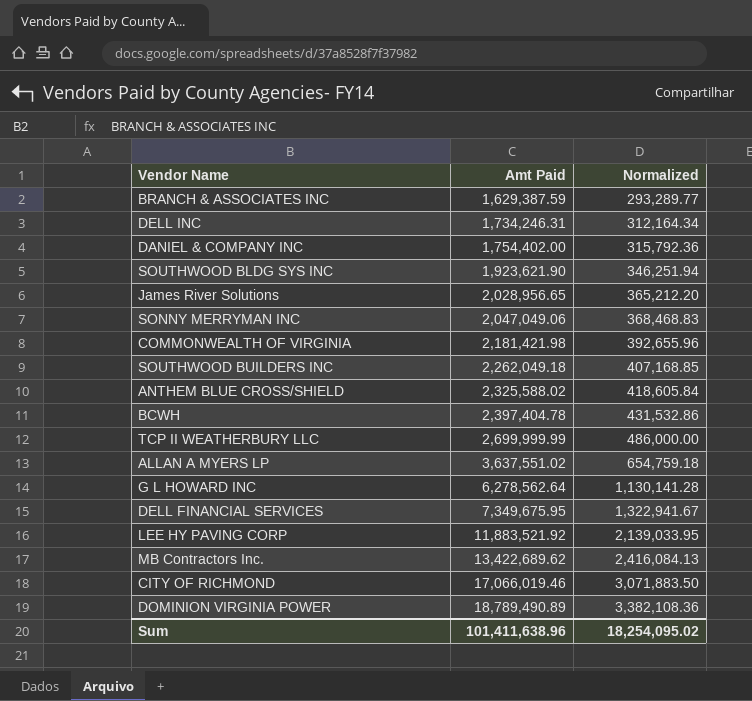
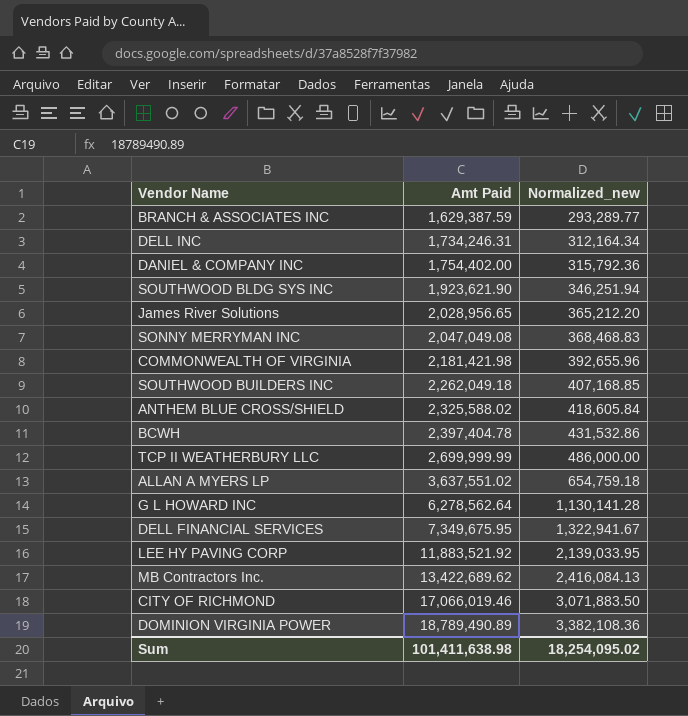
column name: Normalized -> Normalized_new
SONNY MERRYMAN INC | Amt Paid: 2,047,049.06 -> 2,047,049.08
Sum | Amt Paid: 101,411,638.96 -> 101,411,638.98

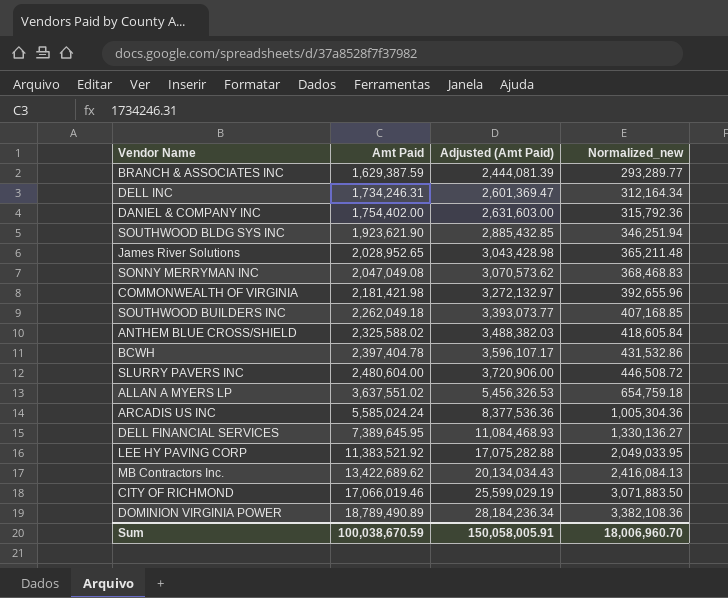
column Adjusted (Amt Paid) | formula: none -> [Amt Paid] * 1.5
row TCP II WEATHERBURY LLC: 2,699,999.99 | 486,000.00 -> none
row G L HOWARD INC: 6,278,562.64 | 1,130,141.28 -> none
James River Solutions | Amt Paid: 2,028,956.65 -> 2,028,952.65
James River Solutions | Normalized_new: 365,212.20 -> 365,211.48
row SLURRY PAVERS INC: none -> 2,480,604.00 | 3,720,906.00 | 446,508.72
row ARCADIS US INC: none -> 5,585,024.24 | 8,377,536.36 | 1,005,304.36
DELL FINANCIAL SERVICES | Amt Paid: 7,349,675.95 -> 7,389,645.95
DELL FINANCIAL SERVICES | Normalized_new: 1,322,941.67 -> 1,330,136.27
LEE HY PAVING CORP | Amt Paid: 11,883,521.92 -> 11,383,521.92
LEE HY PAVING CORP | Normalized_new: 2,139,033.95 -> 2,049,033.95
Sum | Amt Paid: 101,411,638.98 -> 100,038,670.59
Sum | Normalized_new: 18,254,095.02 -> 18,006,960.70

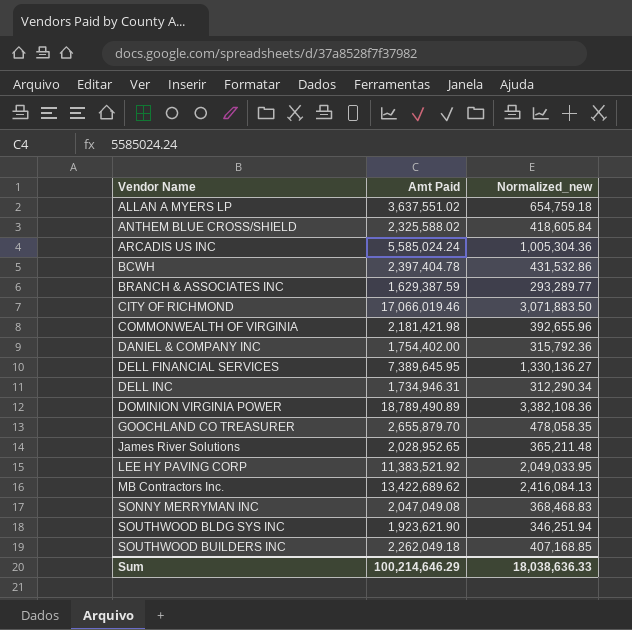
row order: Amt Paid ascending -> Vendor Name ascending
column Adjusted (Amt Paid) | formula: [Amt Paid] * 1.5 -> none
row SLURRY PAVERS INC: 2,480,604.00 | 3,720,906.00 | 446,508.72 -> none
DELL INC | Amt Paid: 1,734,246.31 -> 1,734,946.31
DELL INC | Normalized_new: 312,164.34 -> 312,290.34
row GOOCHLAND CO TREASURER: none -> 2,655,879.70 | 478,058.35
Sum | Amt Paid: 100,038,670.59 -> 100,214,646.29
Sum | Normalized_new: 18,006,960.70 -> 18,038,636.33

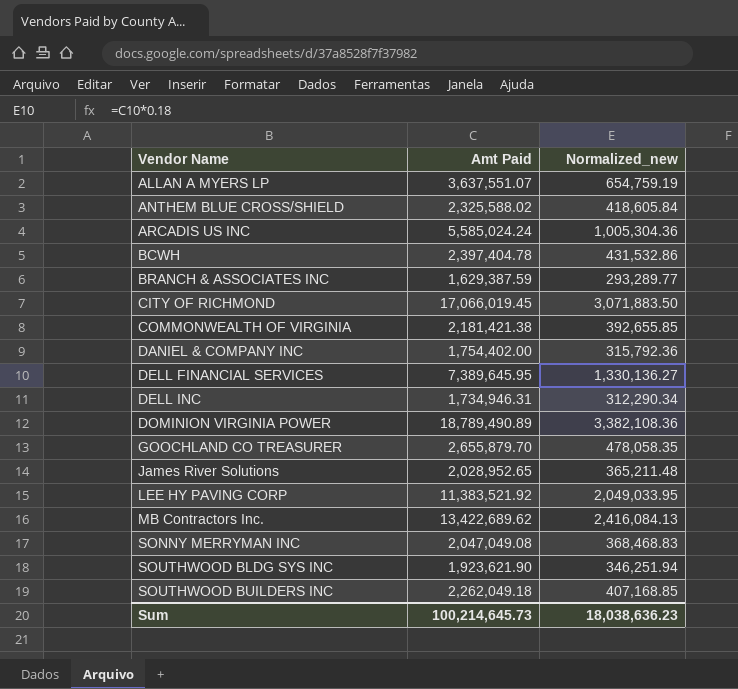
ALLAN A MYERS LP | Amt Paid: 3,637,551.02 -> 3,637,551.07
ALLAN A MYERS LP | Normalized_new: 654,759.18 -> 654,759.19
CITY OF RICHMOND | Amt Paid: 17,066,019.46 -> 17,066,019.45
COMMONWEALTH OF VIRGINIA | Amt Paid: 2,181,421.98 -> 2,181,421.38
COMMONWEALTH OF VIRGINIA | Normalized_new: 392,655.96 -> 392,655.85
Sum | Amt Paid: 100,214,646.29 -> 100,214,645.73
Sum | Normalized_new: 18,038,636.33 -> 18,038,636.23

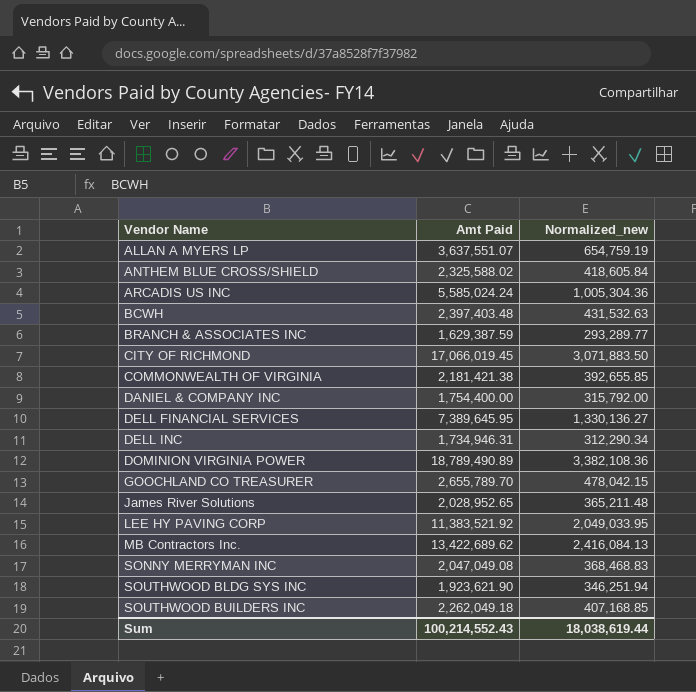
BCWH | Amt Paid: 2,397,404.78 -> 2,397,403.48
BCWH | Normalized_new: 431,532.86 -> 431,532.63
DANIEL & COMPANY INC | Amt Paid: 1,754,402.00 -> 1,754,400.00
DANIEL & COMPANY INC | Normalized_new: 315,792.36 -> 315,792.00
GOOCHLAND CO TREASURER | Amt Paid: 2,655,879.70 -> 2,655,789.70
GOOCHLAND CO TREASURER | Normalized_new: 478,058.35 -> 478,042.15
Sum | Amt Paid: 100,214,645.73 -> 100,214,552.43
Sum | Normalized_new: 18,038,636.23 -> 18,038,619.44

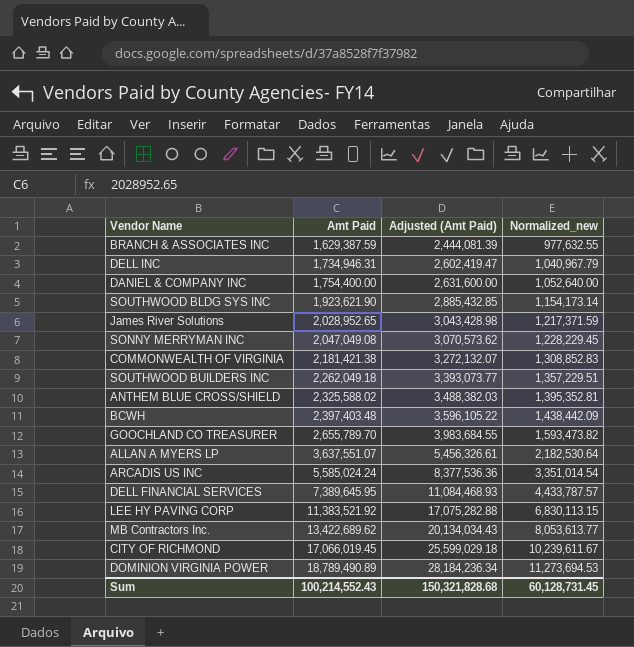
row order: Vendor Name ascending -> Amt Paid ascending
column Adjusted (Amt Paid) | formula: none -> [Amt Paid] * 1.5
column Normalized_new | formula: [Amt Paid] * 0.18 -> [Amt Paid] * 0.6
Sum | Normalized_new: 18,038,619.44 -> 60,128,731.45

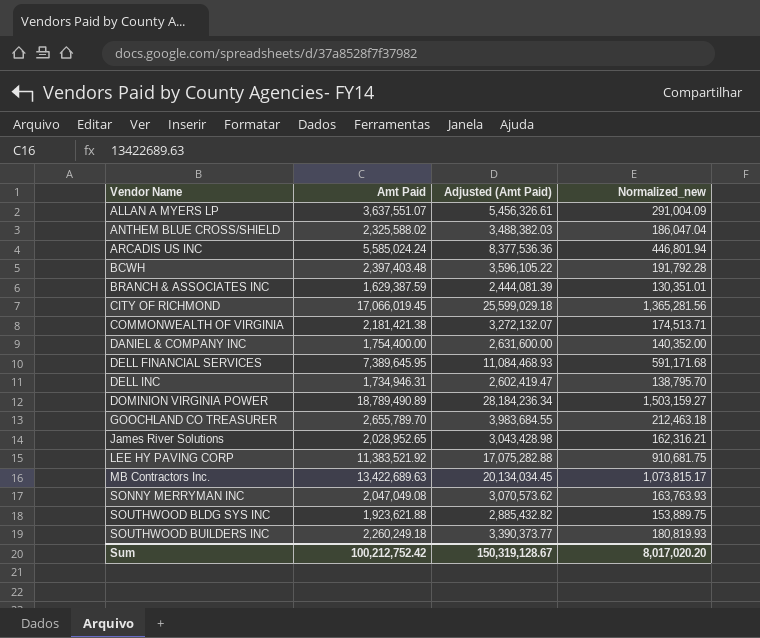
row order: Amt Paid ascending -> Vendor Name ascending
column Normalized_new | formula: [Amt Paid] * 0.6 -> [Amt Paid] * 0.08
MB Contractors Inc. | Amt Paid: 13,422,689.62 -> 13,422,689.63
MB Contractors Inc. | Adjusted (Amt Paid): 20,134,034.43 -> 20,134,034.45
SOUTHWOOD BLDG SYS INC | Amt Paid: 1,923,621.90 -> 1,923,621.88
SOUTHWOOD BLDG SYS INC | Adjusted (Amt Paid): 2,885,432.85 -> 2,885,432.82
SOUTHWOOD BUILDERS INC | Amt Paid: 2,262,049.18 -> 2,260,249.18
SOUTHWOOD BUILDERS INC | Adjusted (Amt Paid): 3,393,073.77 -> 3,390,373.77
Sum | Amt Paid: 100,214,552.43 -> 100,212,752.42
Sum | Adjusted (Amt Paid): 150,321,828.68 -> 150,319,128.67
Sum | Normalized_new: 60,128,731.45 -> 8,017,020.20

